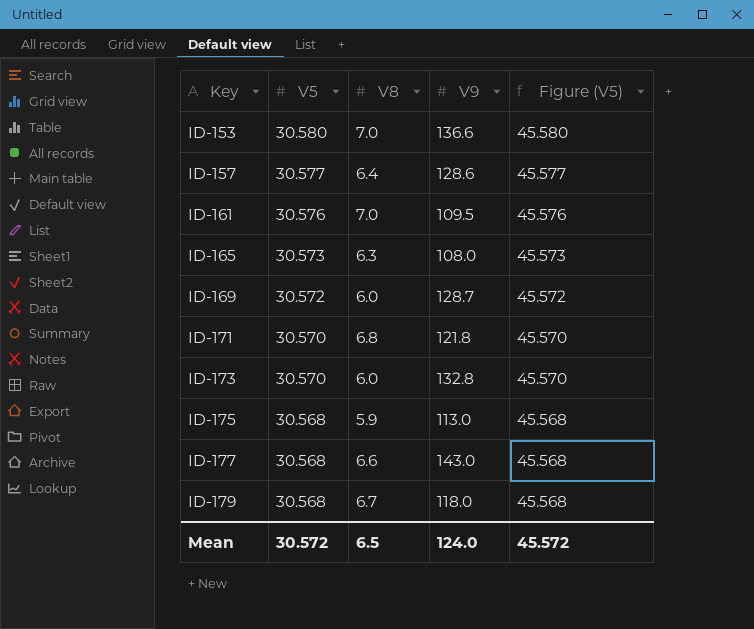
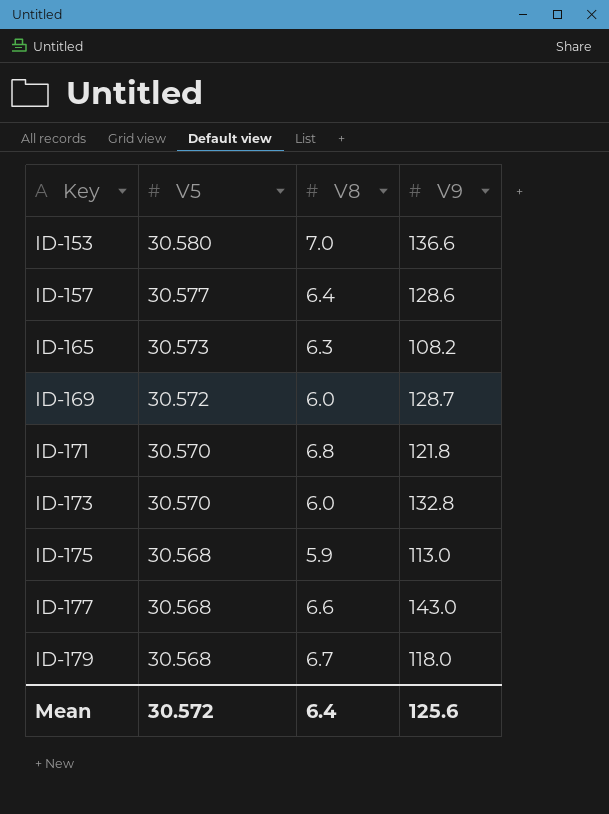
column Figure (V5) | formula: [V5] + 15 -> none
row ID-161: 30.576 | 7.0 | 109.5 | 45.576 -> none
ID-165 | V9: 108.0 -> 108.2
Mean | V8: 6.5 -> 6.4
Mean | V9: 124.0 -> 125.6

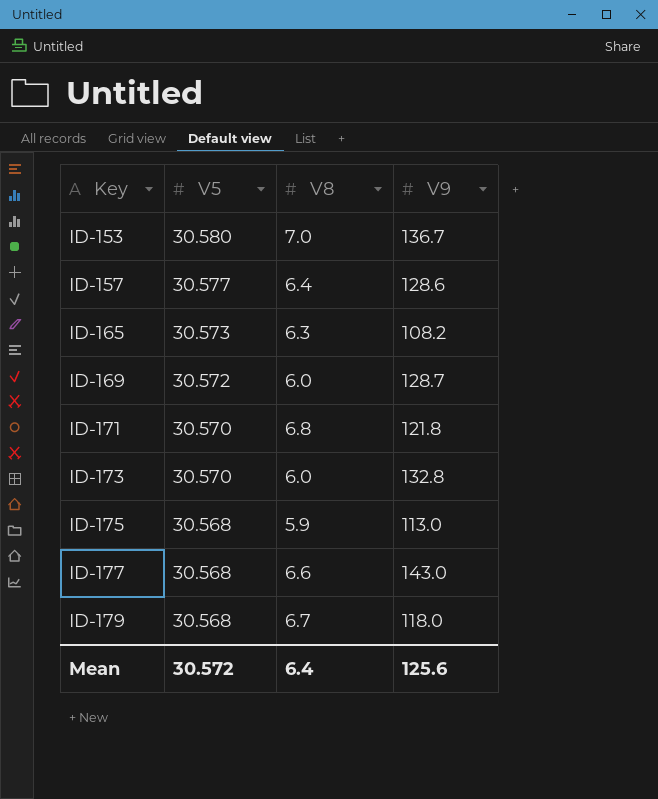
ID-153 | V9: 136.6 -> 136.7

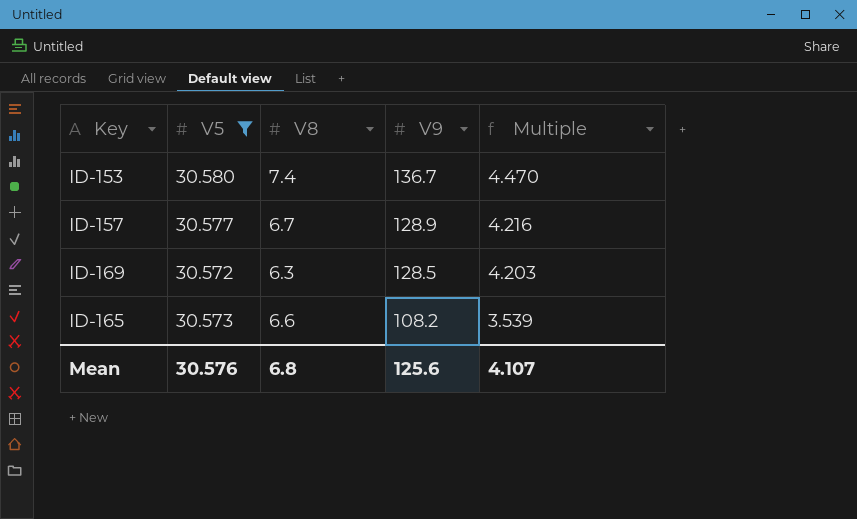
filter: none -> V5 >= 30.572
row order: Key ascending -> V9 descending
column Multiple | formula: none -> [V9] / [V5]
ID-153 | V8: 7.0 -> 7.4
ID-157 | V8: 6.4 -> 6.7
ID-157 | V9: 128.6 -> 128.9
ID-169 | V8: 6.0 -> 6.3
ID-169 | V9: 128.7 -> 128.5
ID-165 | V8: 6.3 -> 6.6
Mean | V5: 30.572 -> 30.576
Mean | V8: 6.4 -> 6.8

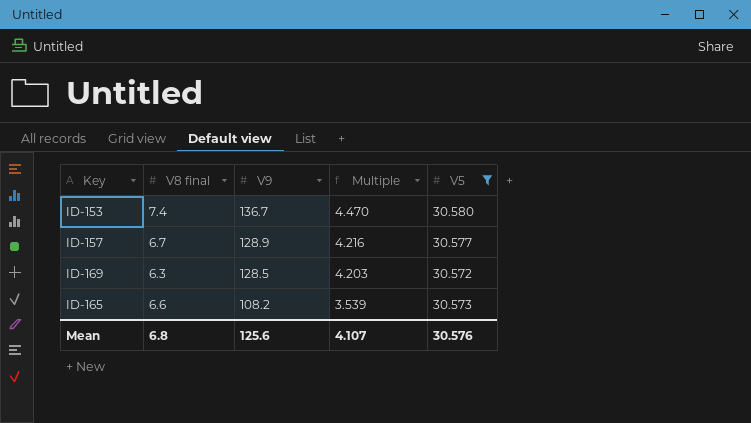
column name: V8 -> V8 final
column V5 | position: 2 -> 5

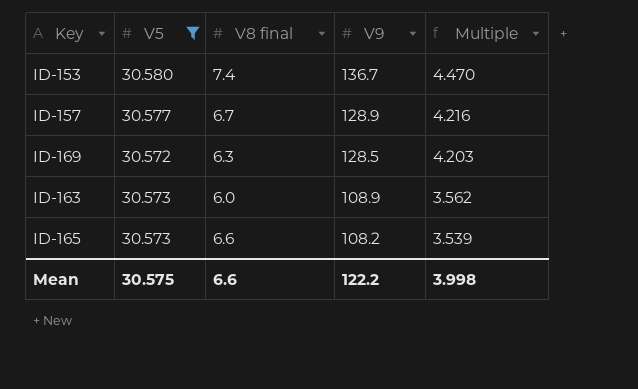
column V5 | position: 5 -> 2
row ID-163: none -> 30.573 | 6.0 | 108.9 | 3.562
Mean | V5: 30.576 -> 30.575
Mean | V8 final: 6.8 -> 6.6
Mean | V9: 125.6 -> 122.2
Mean | Multiple: 4.107 -> 3.998

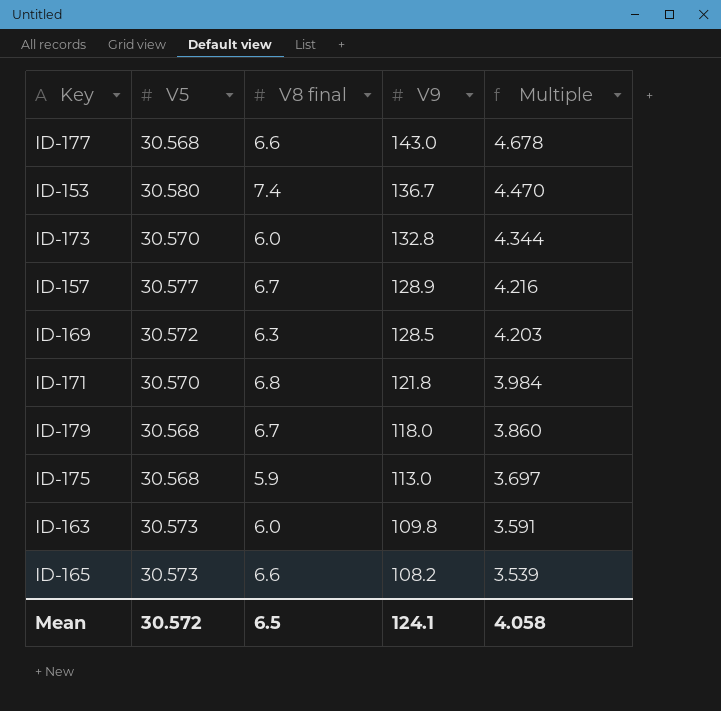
filter: V5 >= 30.572 -> none
ID-163 | V9: 108.9 -> 109.8
ID-163 | Multiple: 3.562 -> 3.591
Mean | V5: 30.575 -> 30.572
Mean | V8 final: 6.6 -> 6.5
Mean | V9: 122.2 -> 124.1
Mean | Multiple: 3.998 -> 4.058

